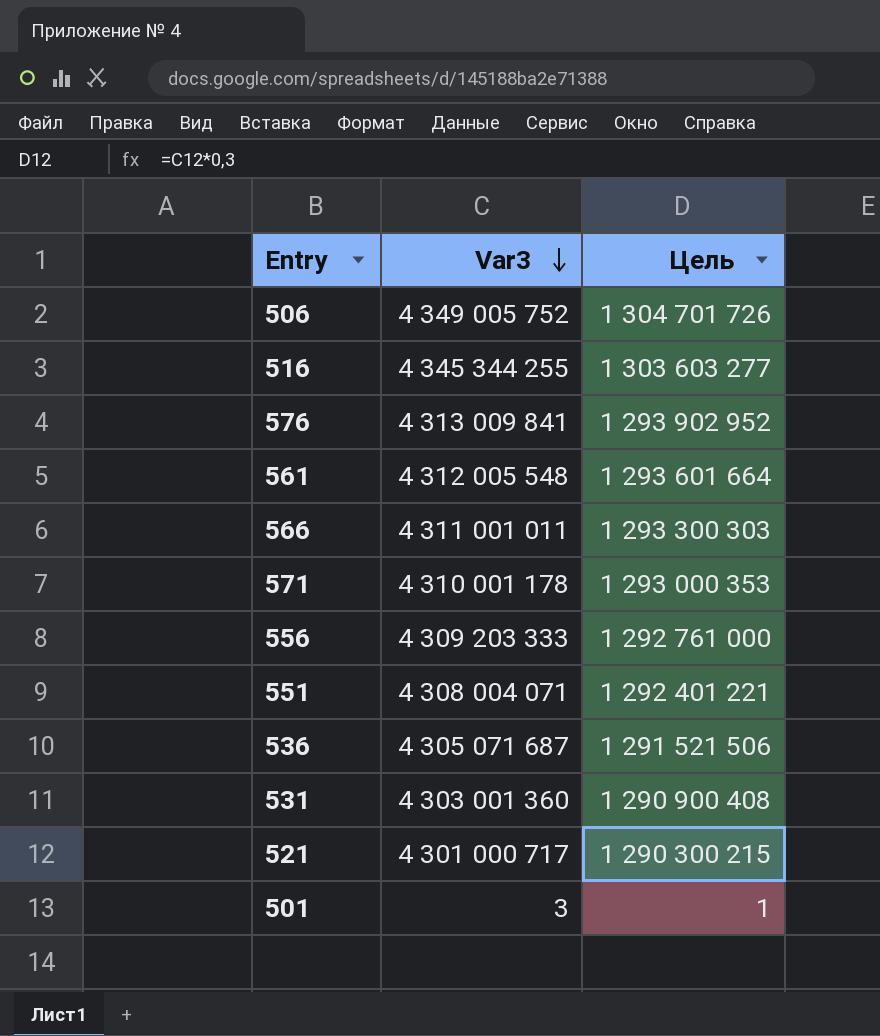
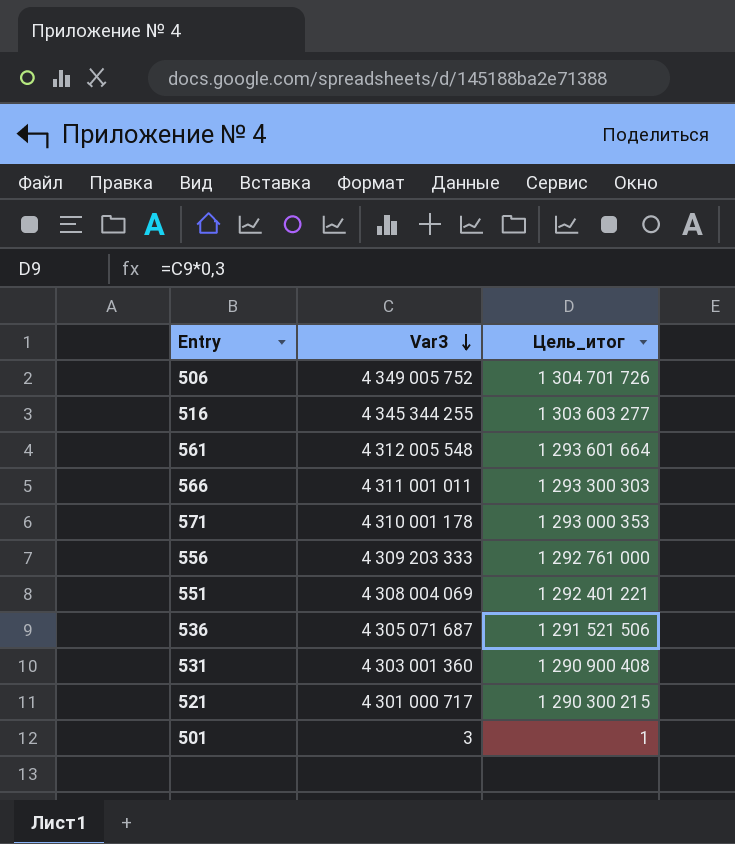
column name: Цель -> Цель_итог
row 576: 4 313 009 841 | 1 293 902 952 -> none
551 | Var3: 4 308 004 071 -> 4 308 004 069

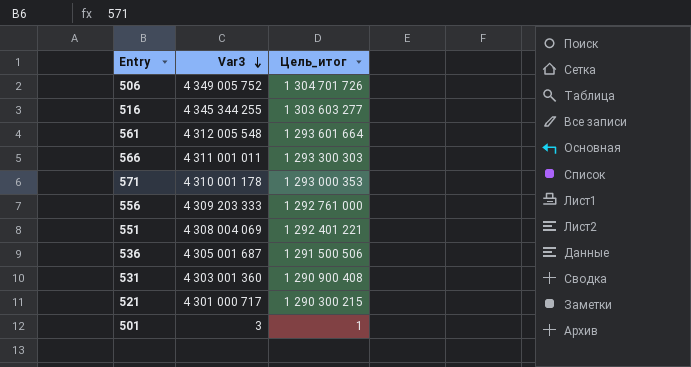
536 | Var3: 4 305 071 687 -> 4 305 001 687
536 | Цель_итог: 1 291 521 506 -> 1 291 500 506

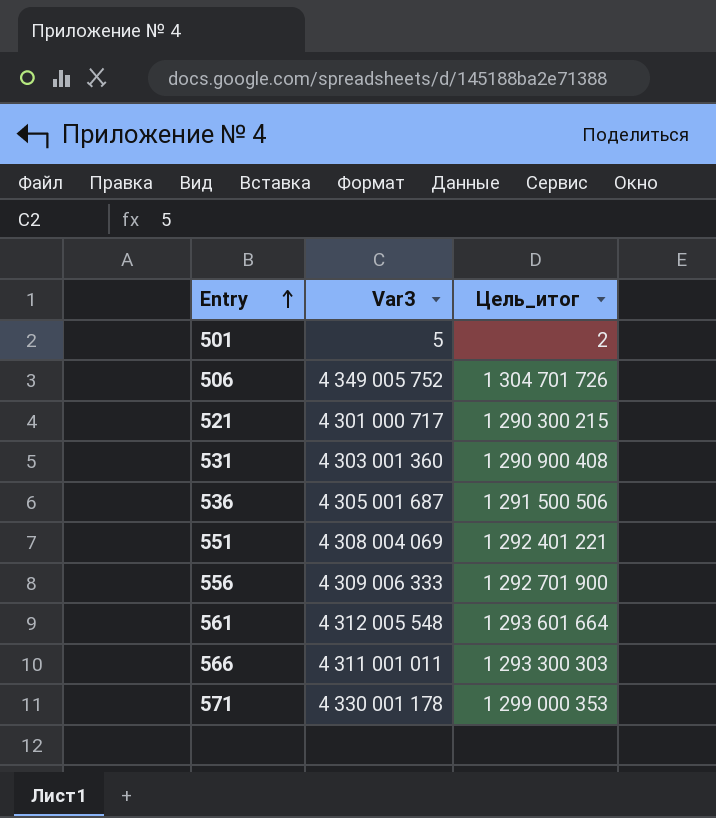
row order: Var3 descending -> Entry ascending
row 516: 4 345 344 255 | 1 303 603 277 -> none
501 | Var3: 3 -> 5
501 | Цель_итог: 1 -> 2
556 | Var3: 4 309 203 333 -> 4 309 006 333
556 | Цель_итог: 1 292 761 000 -> 1 292 701 900
571 | Var3: 4 310 001 178 -> 4 330 001 178
571 | Цель_итог: 1 293 000 353 -> 1 299 000 353

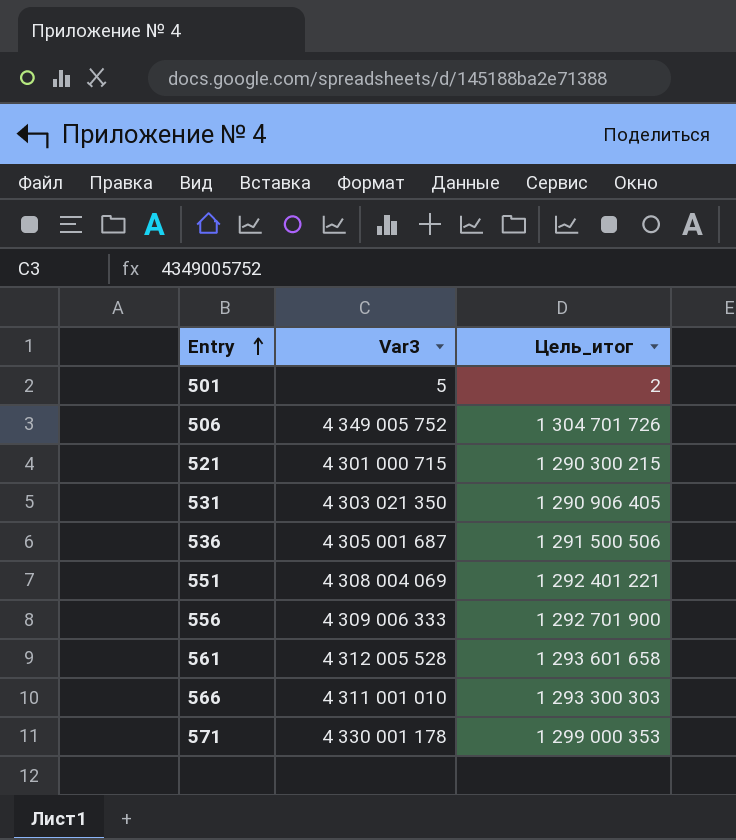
521 | Var3: 4 301 000 717 -> 4 301 000 715
531 | Var3: 4 303 001 360 -> 4 303 021 350
531 | Цель_итог: 1 290 900 408 -> 1 290 906 405
561 | Var3: 4 312 005 548 -> 4 312 005 528
561 | Цель_итог: 1 293 601 664 -> 1 293 601 658
566 | Var3: 4 311 001 011 -> 4 311 001 010

